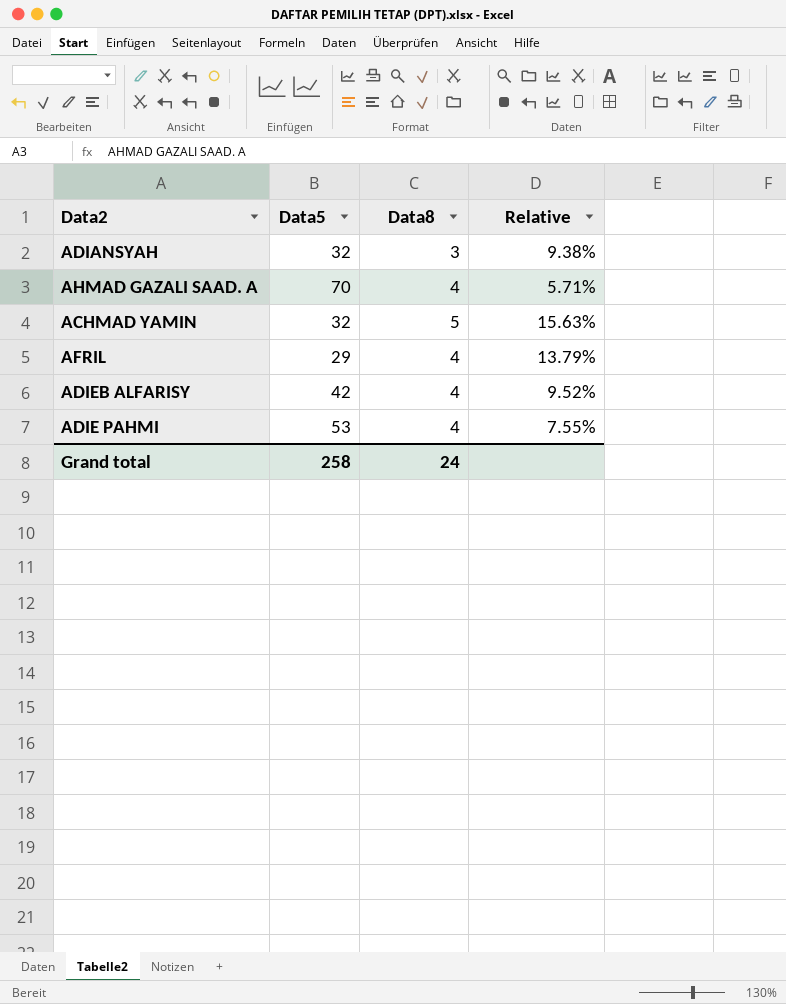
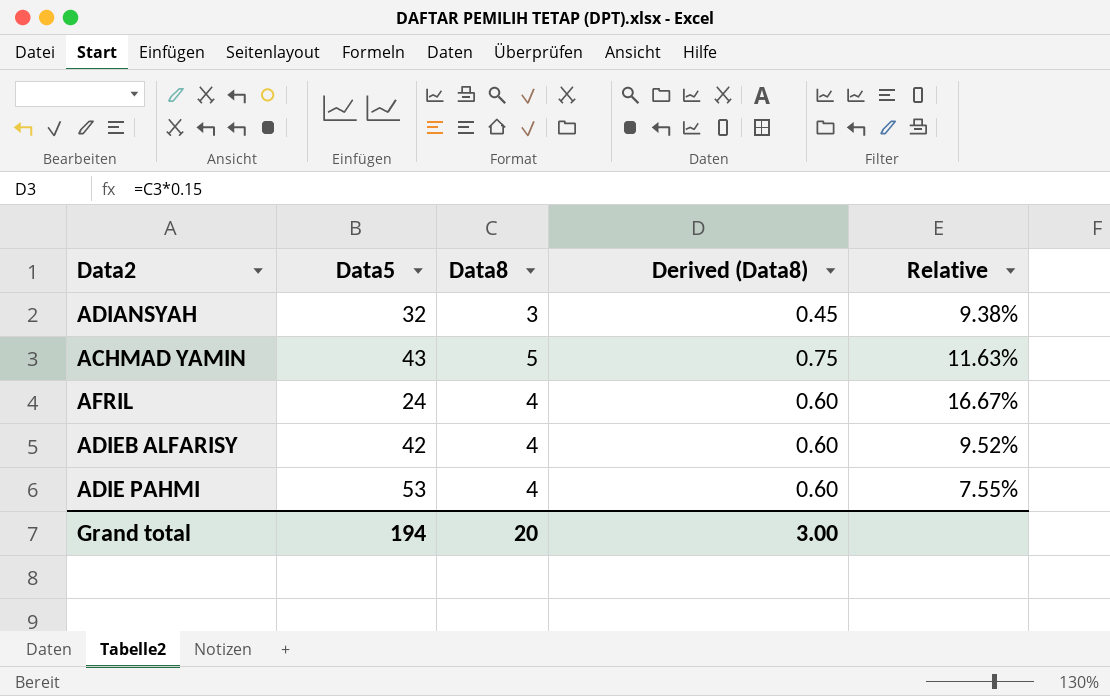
column Derived (Data8) | formula: none -> [Data8] * 0.15
row AHMAD GAZALI SAAD. A: 70 | 4 | 5.71% -> none
ACHMAD YAMIN | Data5: 32 -> 43
ACHMAD YAMIN | Relative: 15.63% -> 11.63%
AFRIL | Data5: 29 -> 24
AFRIL | Relative: 13.79% -> 16.67%
Grand total | Data5: 258 -> 194
Grand total | Data8: 24 -> 20

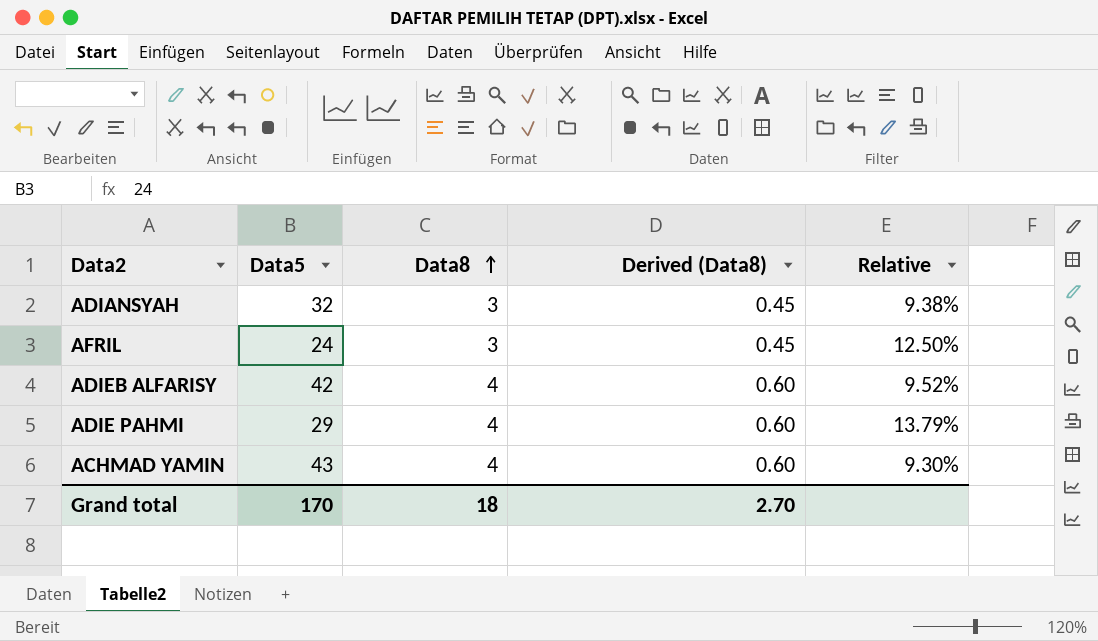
row order: none -> Data8 ascending
AFRIL | Data8: 4 -> 3
AFRIL | Derived (Data8): 0.60 -> 0.45
AFRIL | Relative: 16.67% -> 12.50%
ADIE PAHMI | Data5: 53 -> 29
ADIE PAHMI | Relative: 7.55% -> 13.79%
ACHMAD YAMIN | Data8: 5 -> 4
ACHMAD YAMIN | Derived (Data8): 0.75 -> 0.60
ACHMAD YAMIN | Relative: 11.63% -> 9.30%
Grand total | Data5: 194 -> 170
Grand total | Data8: 20 -> 18
Grand total | Derived (Data8): 3.00 -> 2.70

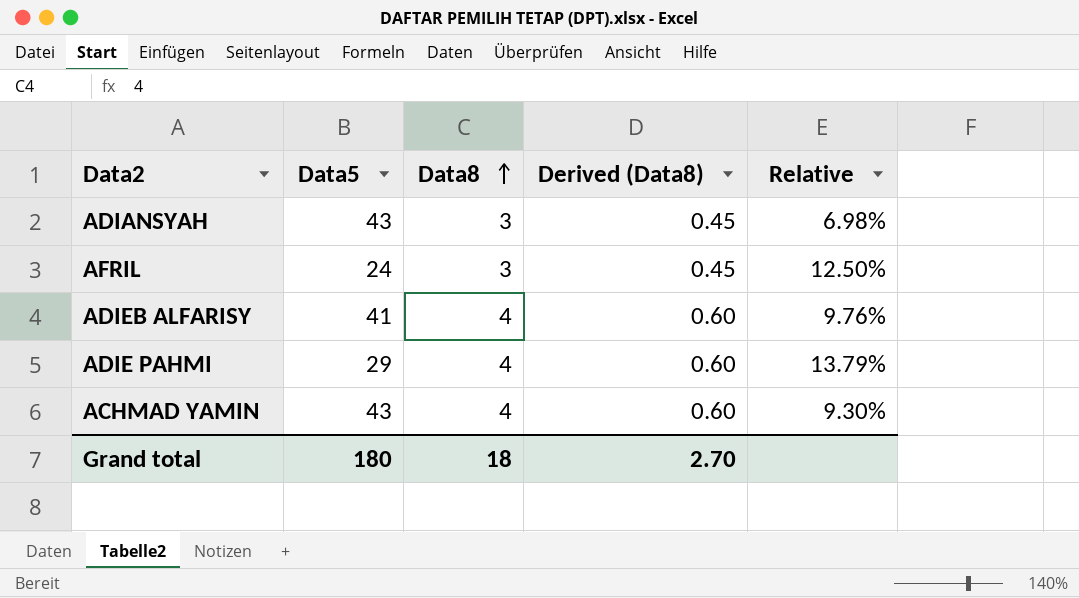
ADIANSYAH | Data5: 32 -> 43
ADIANSYAH | Relative: 9.38% -> 6.98%
ADIEB ALFARISY | Data5: 42 -> 41
ADIEB ALFARISY | Relative: 9.52% -> 9.76%
Grand total | Data5: 170 -> 180

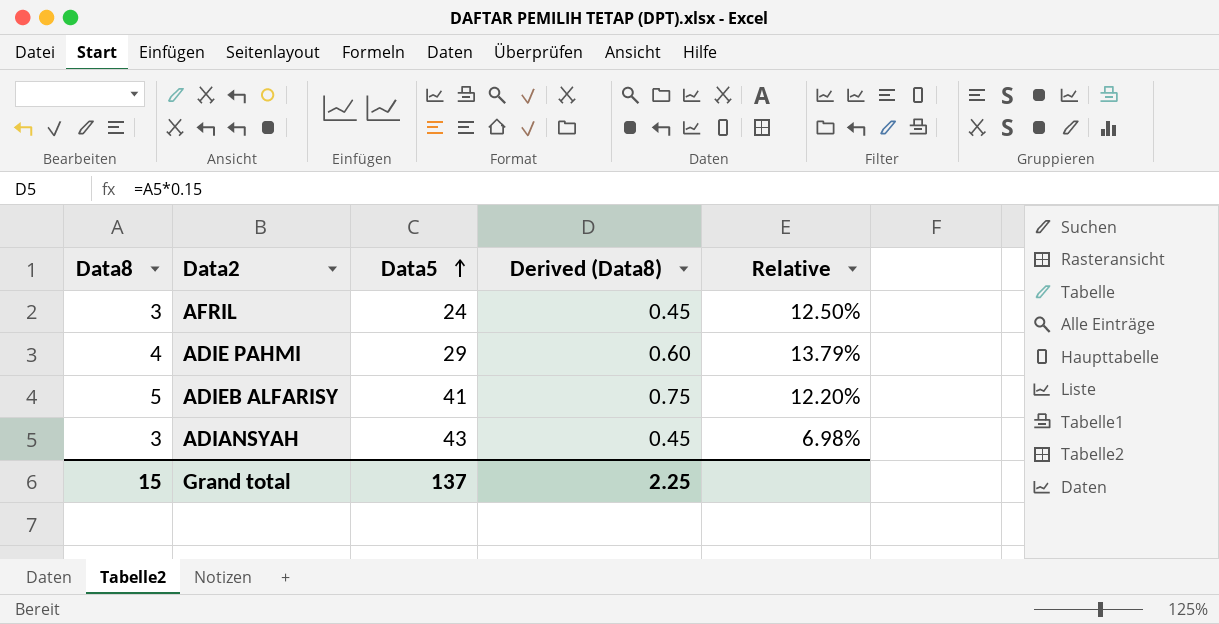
row order: Data8 ascending -> Data5 ascending
column Data8 | position: 3 -> 1
row ACHMAD YAMIN: 43 | 4 | 0.60 | 9.30% -> none
ADIEB ALFARISY | Data8: 4 -> 5
ADIEB ALFARISY | Derived (Data8): 0.60 -> 0.75
ADIEB ALFARISY | Relative: 9.76% -> 12.20%
Grand total | Data8: 18 -> 15
Grand total | Data5: 180 -> 137
Grand total | Derived (Data8): 2.70 -> 2.25

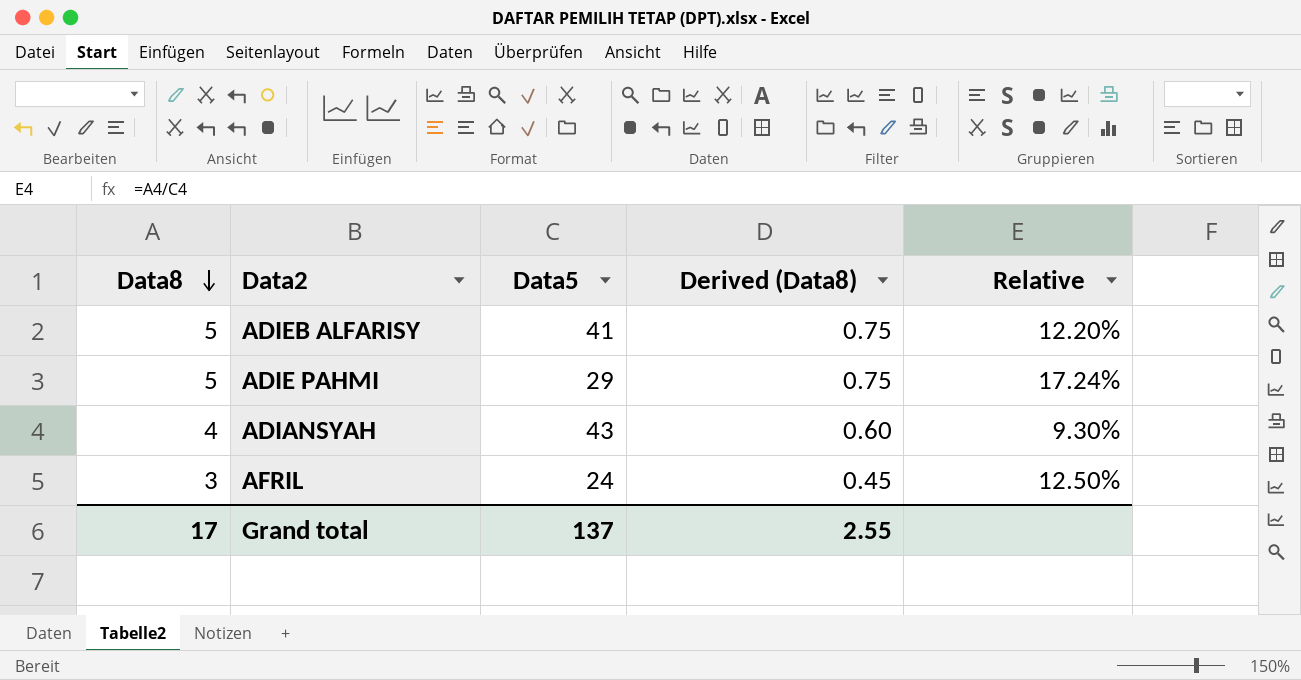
row order: Data5 ascending -> Data8 descending
ADIE PAHMI | Data8: 4 -> 5
ADIE PAHMI | Derived (Data8): 0.60 -> 0.75
ADIE PAHMI | Relative: 13.79% -> 17.24%
ADIANSYAH | Data8: 3 -> 4
ADIANSYAH | Derived (Data8): 0.45 -> 0.60
ADIANSYAH | Relative: 6.98% -> 9.30%
Grand total | Data8: 15 -> 17
Grand total | Derived (Data8): 2.25 -> 2.55

